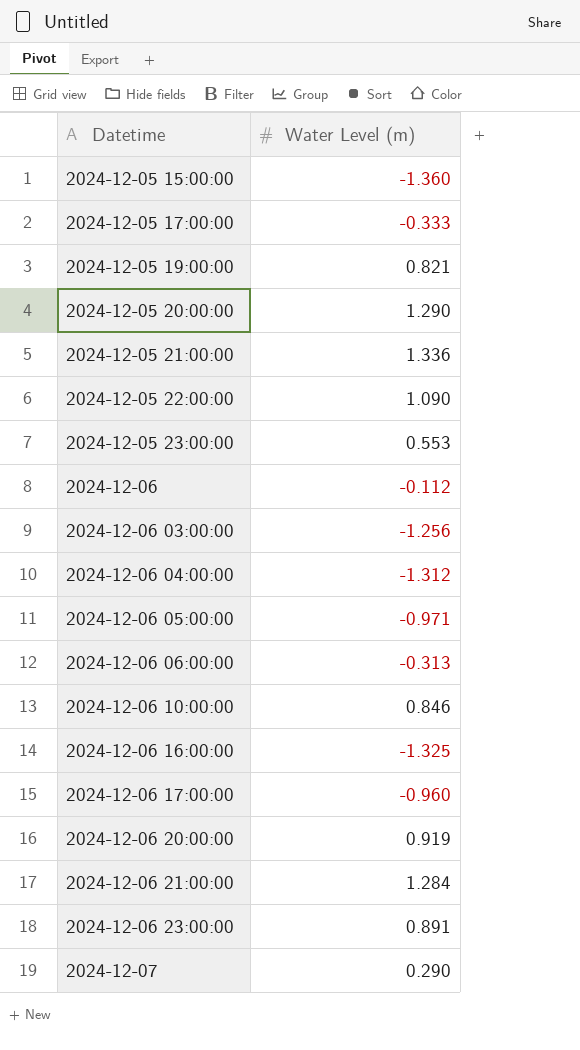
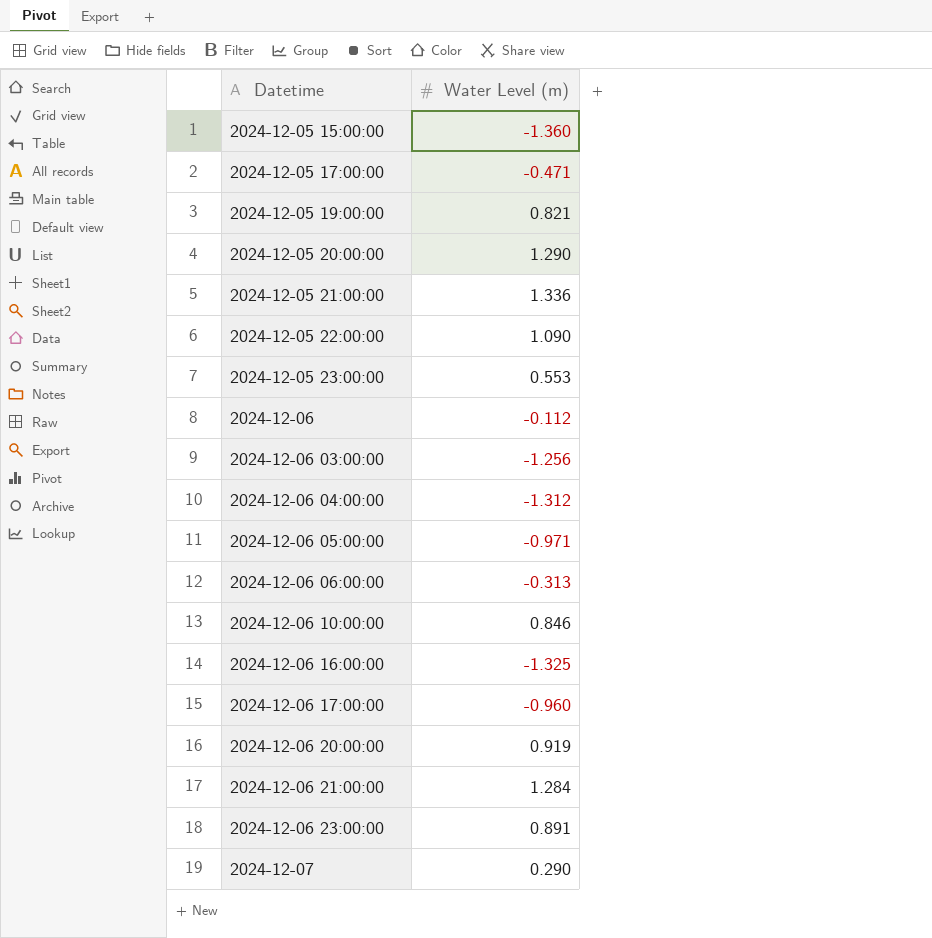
2024-12-05 17:00:00 | Water Level (m): -0.333 -> -0.471

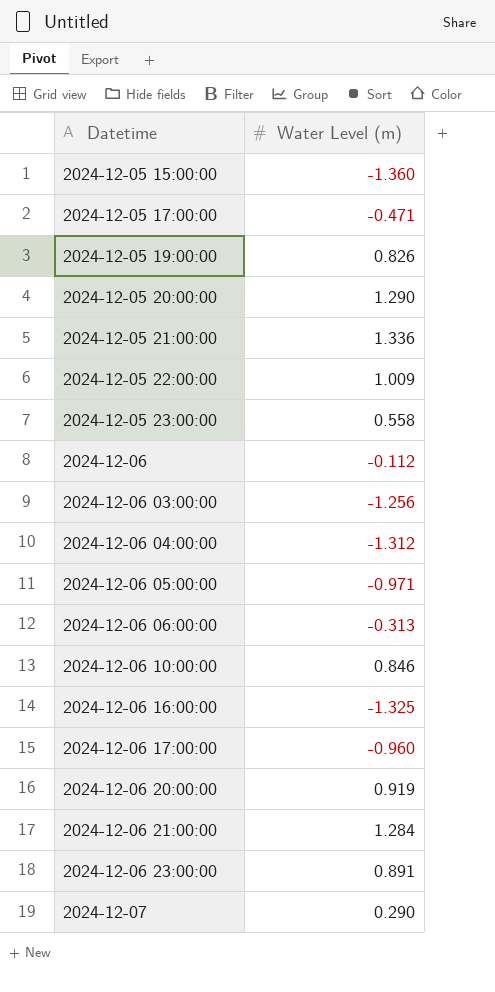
2024-12-05 19:00:00 | Water Level (m): 0.821 -> 0.826
2024-12-05 22:00:00 | Water Level (m): 1.090 -> 1.009
2024-12-05 23:00:00 | Water Level (m): 0.553 -> 0.558

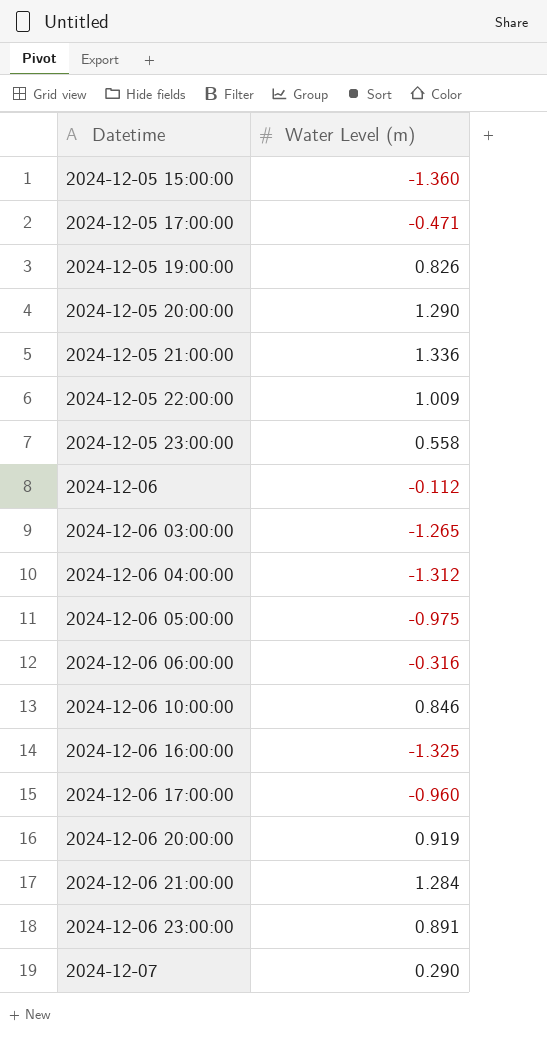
2024-12-06 03:00:00 | Water Level (m): -1.256 -> -1.265
2024-12-06 05:00:00 | Water Level (m): -0.971 -> -0.975
2024-12-06 06:00:00 | Water Level (m): -0.313 -> -0.316

